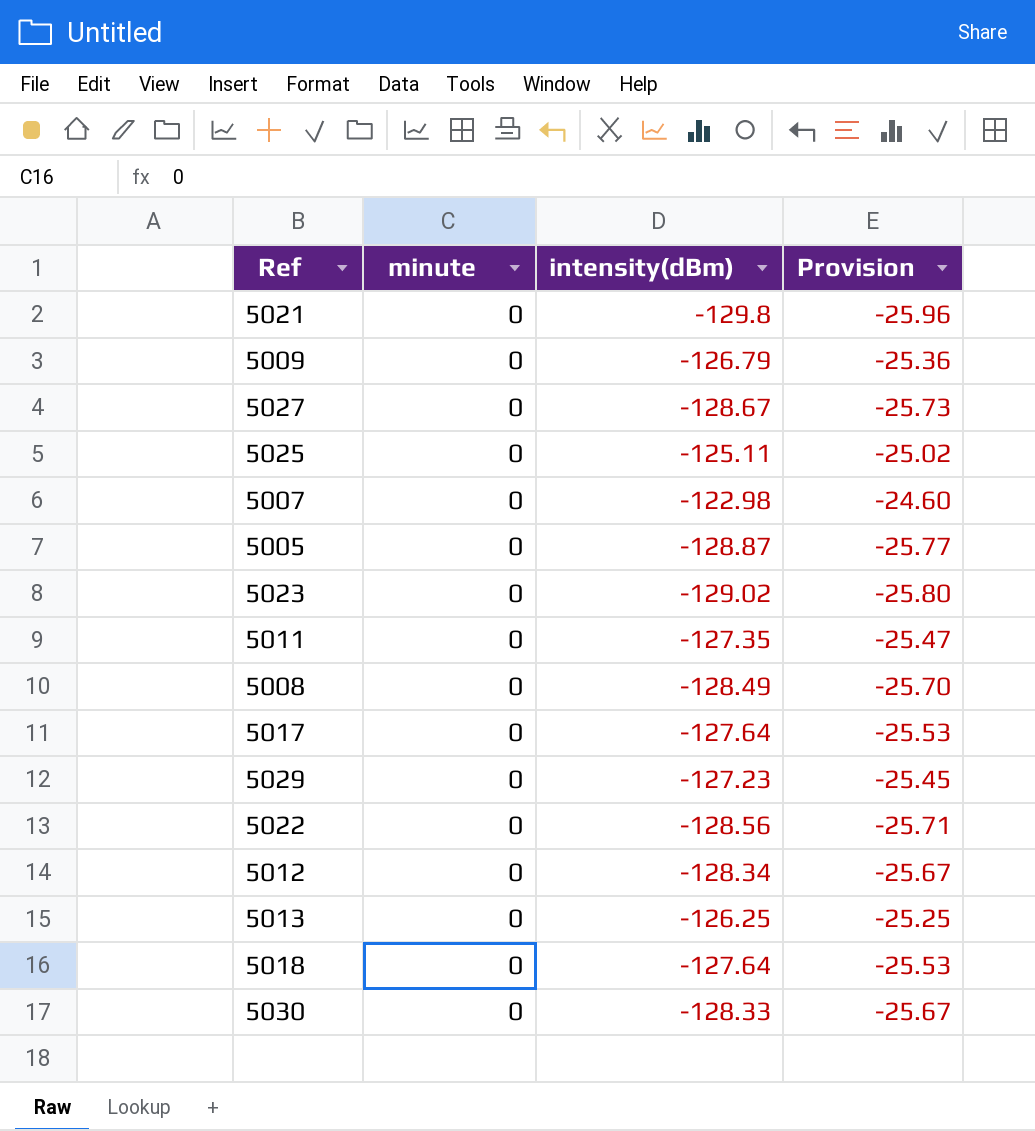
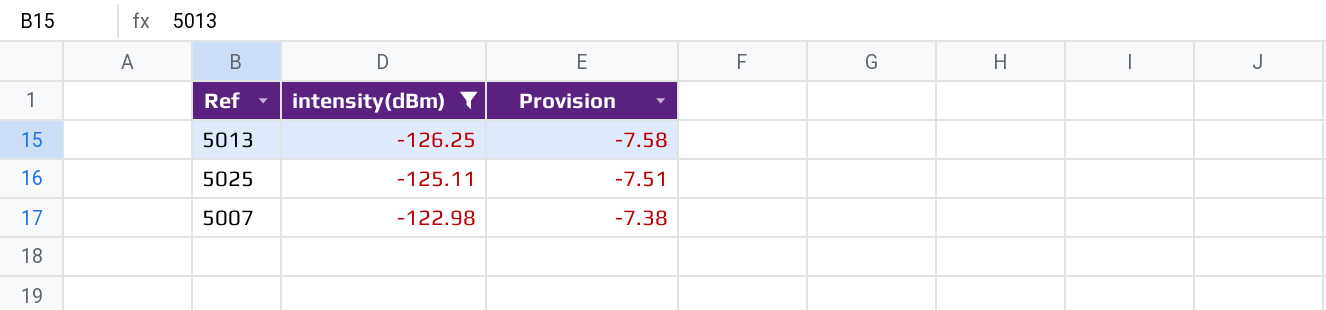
filter: none -> intensity(dBm) >= -126.25
row order: none -> intensity(dBm) ascending
column minute | position: 2 -> none
column Provision | formula: [intensity(dBm)] * 0.2 -> [intensity(dBm)] * 0.06

